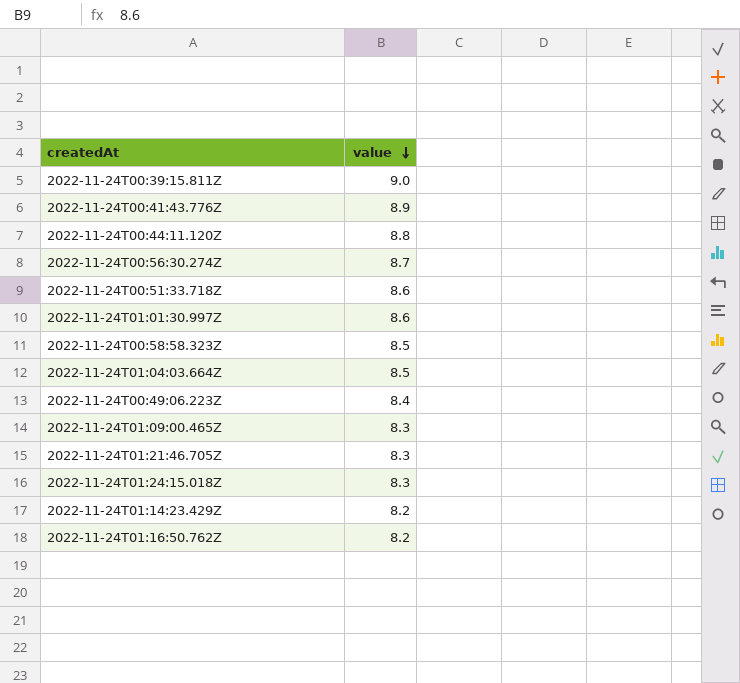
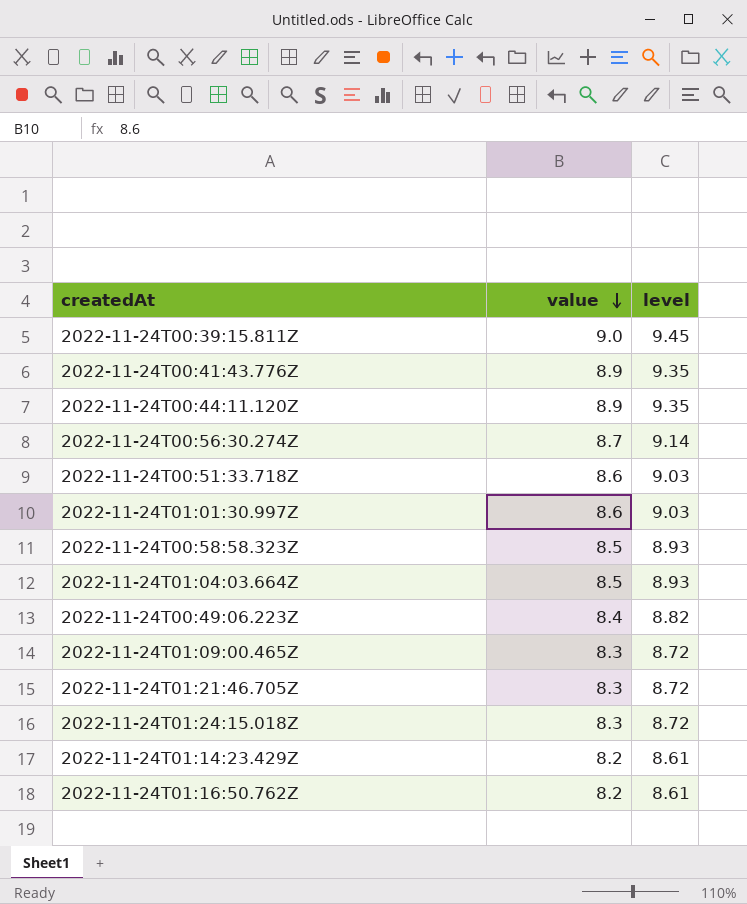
column level | formula: none -> [value] * 1.05
2022-11-24T00:44:11.120Z | value: 8.8 -> 8.9

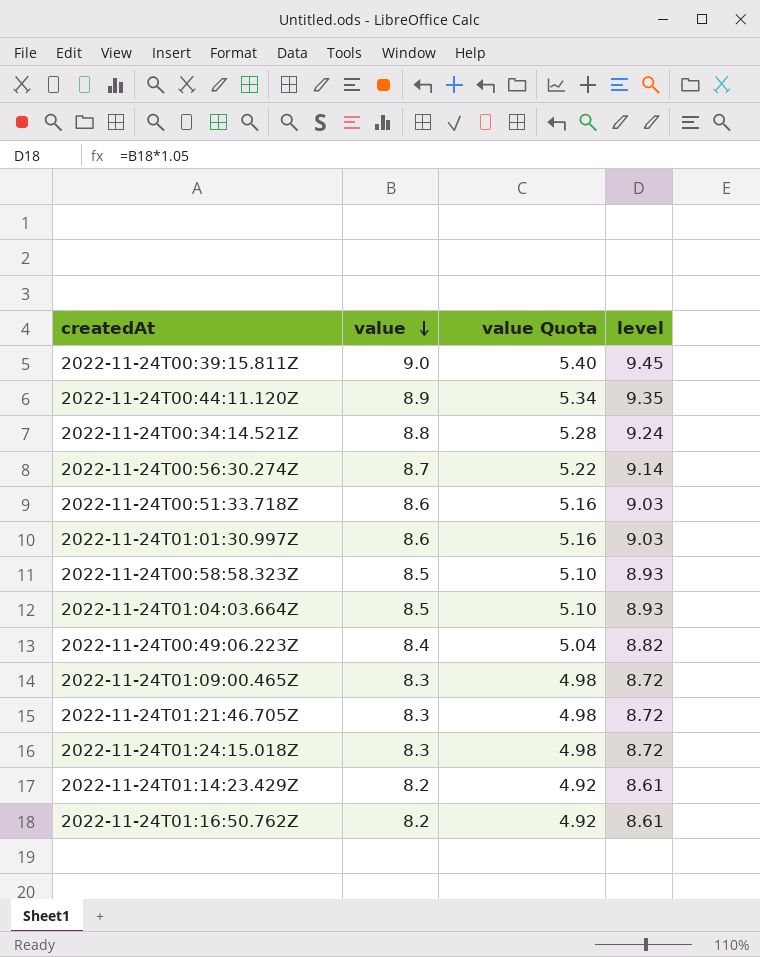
column value Quota | formula: none -> [value] * 0.6
row 2022-11-24T00:41:43.776Z: 8.9 | 9.35 -> none
row 2022-11-24T00:34:14.521Z: none -> 8.8 | 5.28 | 9.24

